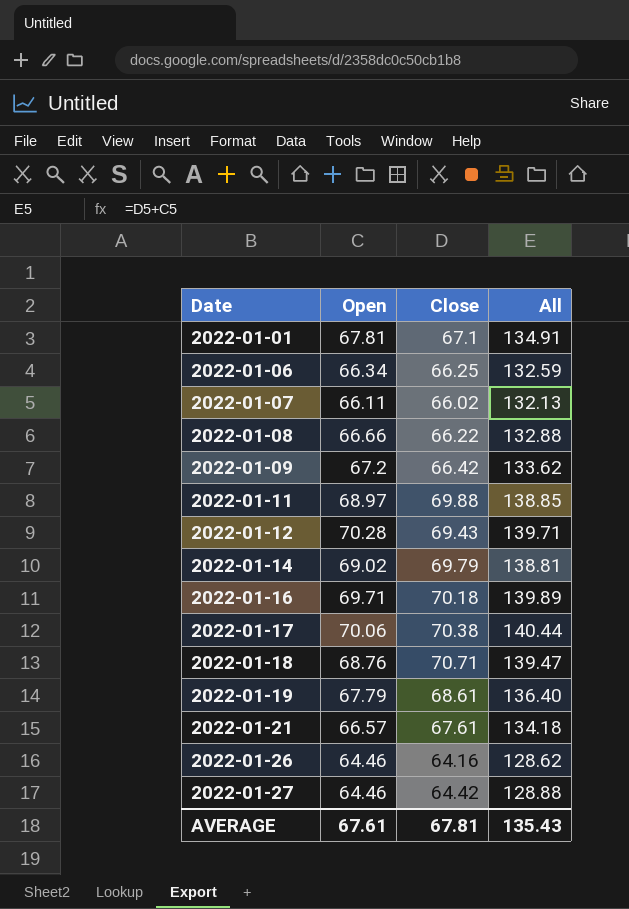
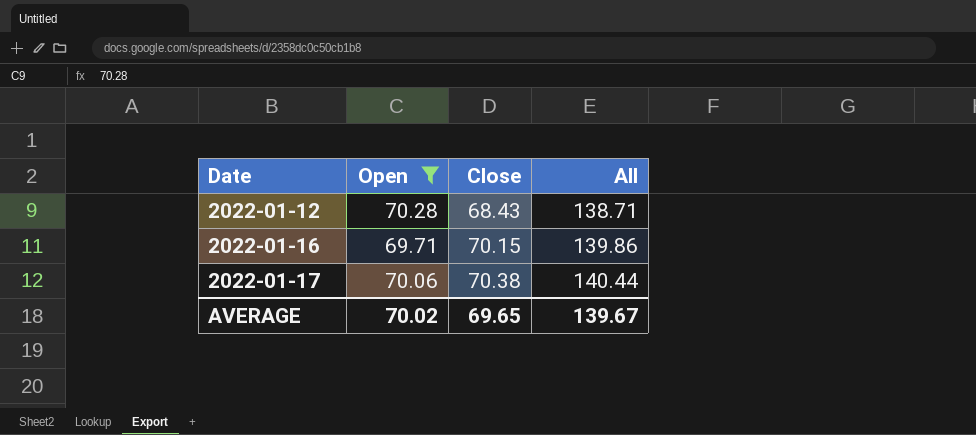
filter: none -> Open >= 69.71
2022-01-12 | Close: 69.43 -> 68.43
2022-01-12 | All: 139.71 -> 138.71
2022-01-16 | Close: 70.18 -> 70.15
2022-01-16 | All: 139.89 -> 139.86
AVERAGE | Open: 67.61 -> 70.02
AVERAGE | Close: 67.81 -> 69.65
AVERAGE | All: 135.43 -> 139.67

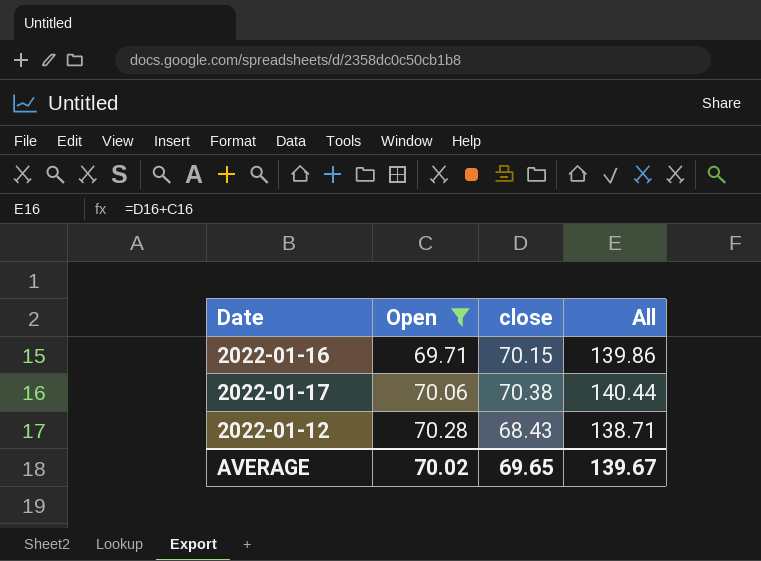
row order: Date ascending -> Open ascending
column name: Close -> close

